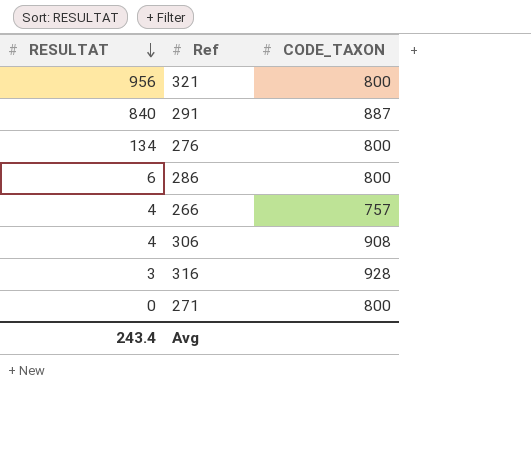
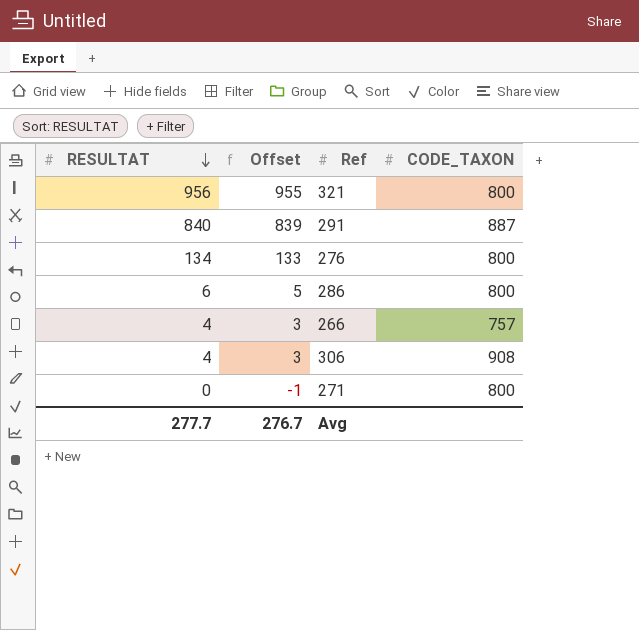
column Offset | formula: none -> [RESULTAT] - 1
row 316: 3 | 928 -> none
Avg | RESULTAT: 243.4 -> 277.7

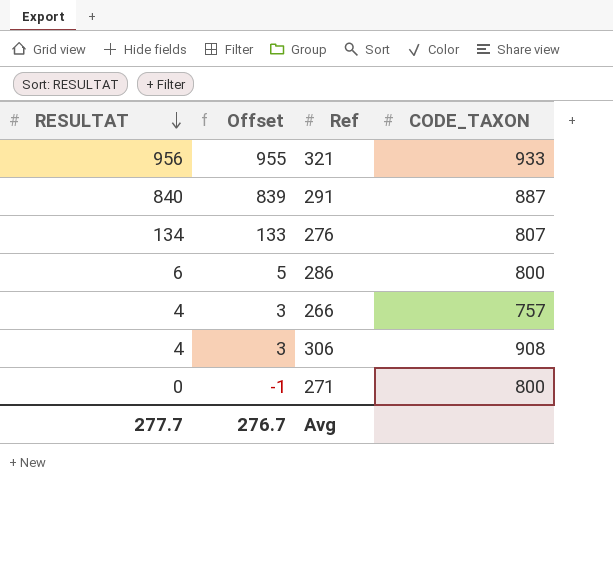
321 | CODE_TAXON: 800 -> 933
276 | CODE_TAXON: 800 -> 807

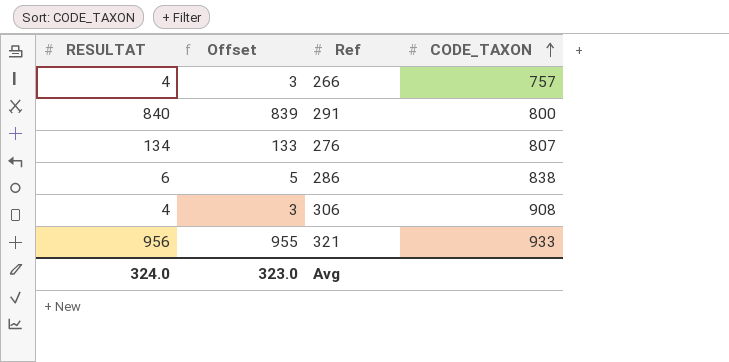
row order: RESULTAT descending -> CODE_TAXON ascending
row 271: 0 | -1 | 800 -> none
291 | CODE_TAXON: 887 -> 800
286 | CODE_TAXON: 800 -> 838
Avg | RESULTAT: 277.7 -> 324.0
Avg | Offset: 276.7 -> 323.0

